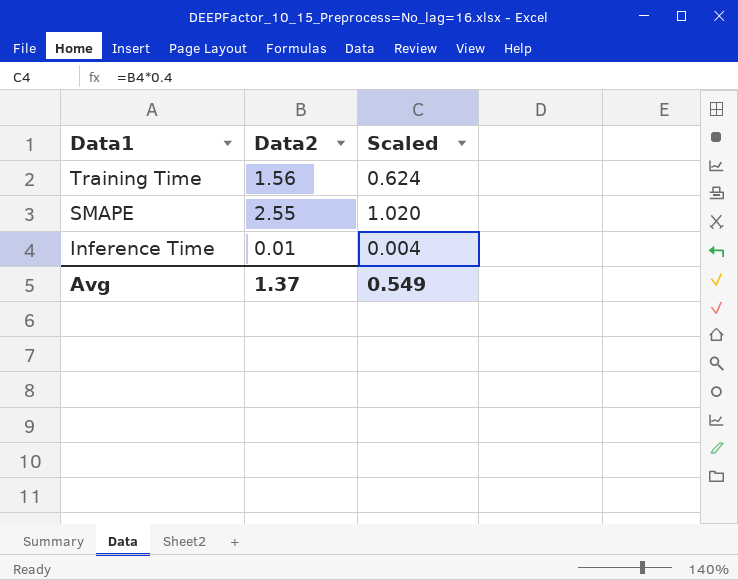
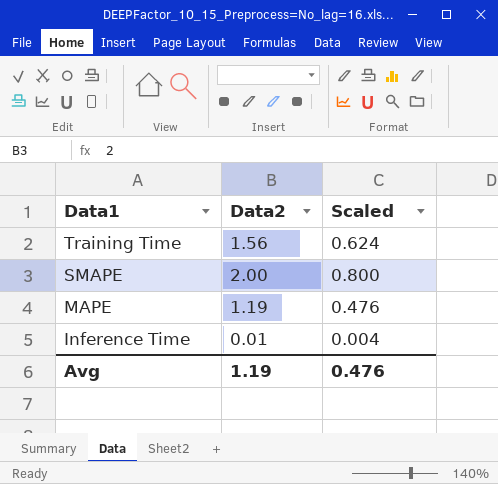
SMAPE | Data2: 2.55 -> 2.00
SMAPE | Scaled: 1.020 -> 0.800
row MAPE: none -> 1.19 | 0.476
Avg | Data2: 1.37 -> 1.19
Avg | Scaled: 0.549 -> 0.476

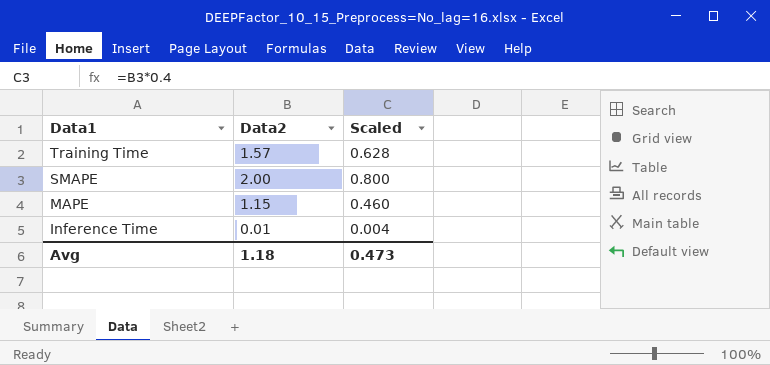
Training Time | Data2: 1.56 -> 1.57
Training Time | Scaled: 0.624 -> 0.628
MAPE | Data2: 1.19 -> 1.15
MAPE | Scaled: 0.476 -> 0.460
Avg | Data2: 1.19 -> 1.18
Avg | Scaled: 0.476 -> 0.473

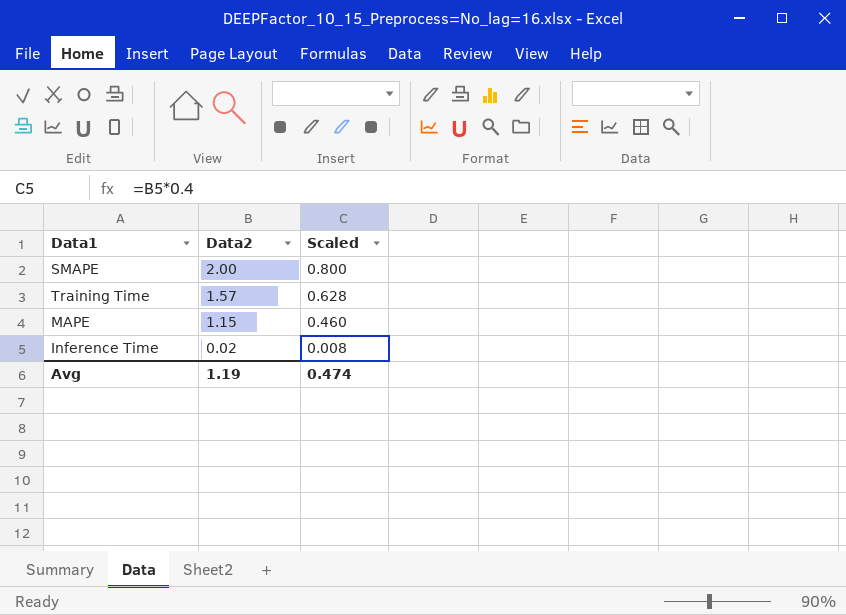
row order: Data1 descending -> Data2 descending
Inference Time | Data2: 0.01 -> 0.02
Inference Time | Scaled: 0.004 -> 0.008
Avg | Data2: 1.18 -> 1.19
Avg | Scaled: 0.473 -> 0.474

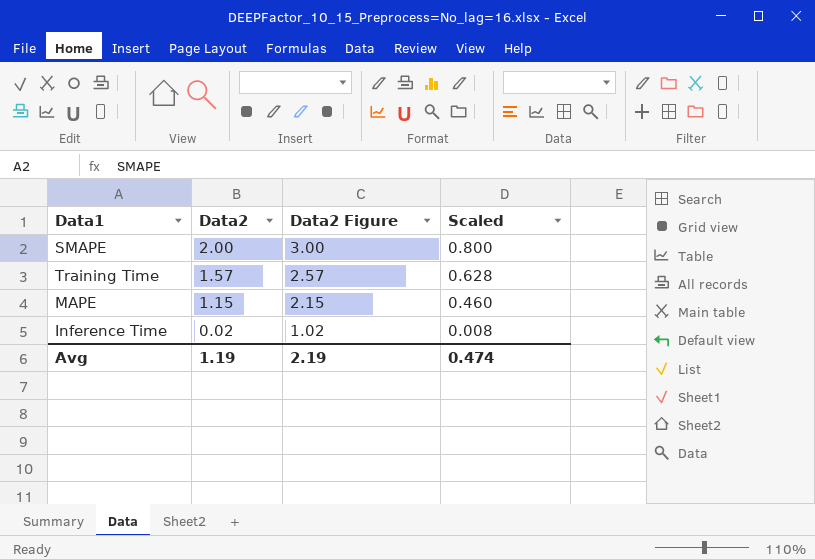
column Data2 Figure | formula: none -> [Data2] + 1

